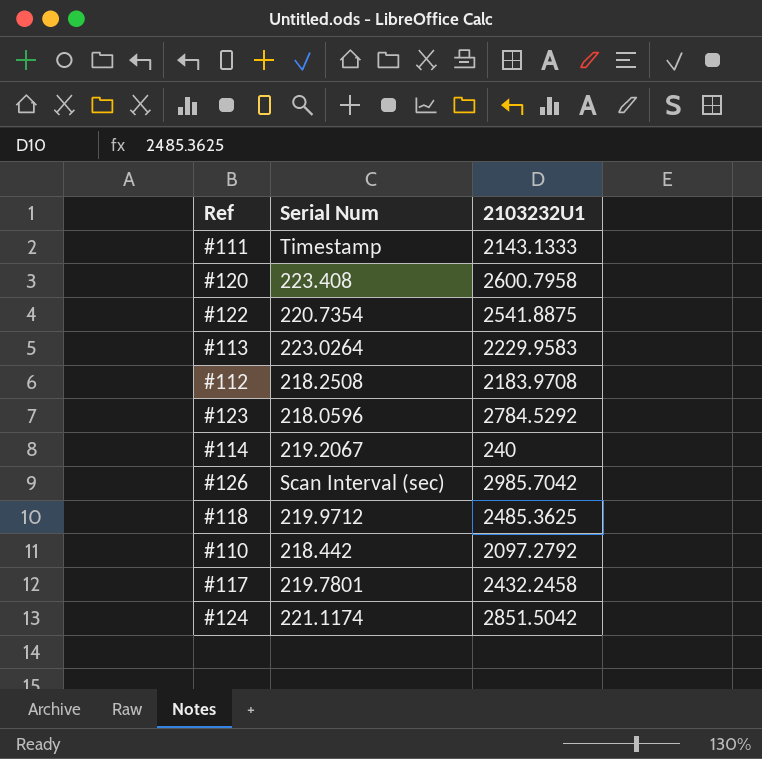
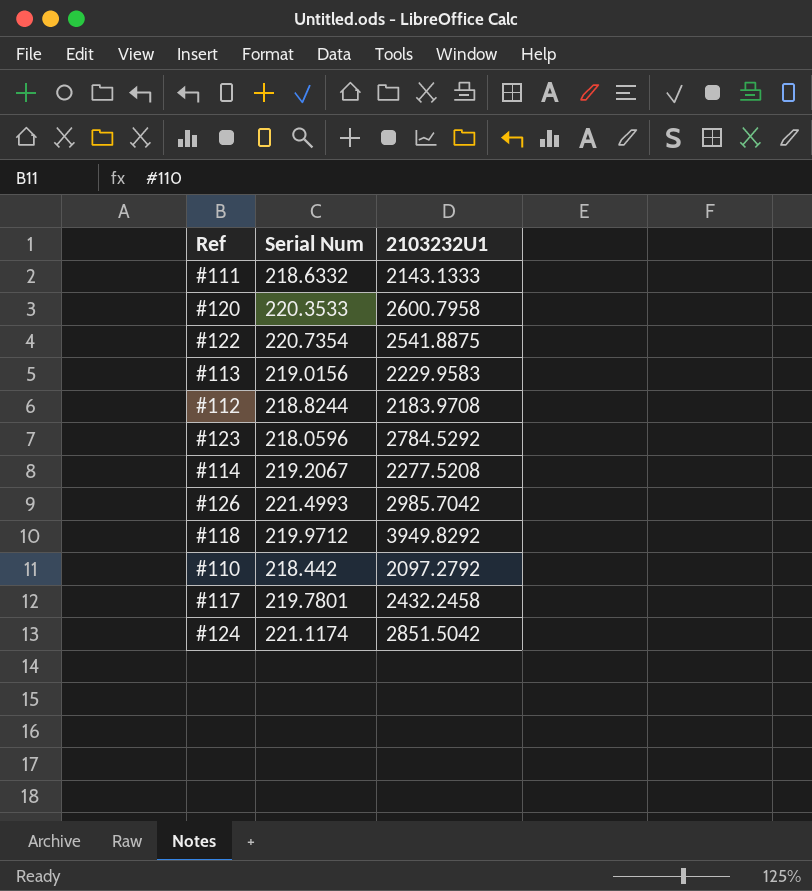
#111 | Serial Num: Timestamp -> 218.6332
#120 | Serial Num: 223.408 -> 220.3533
#113 | Serial Num: 223.0264 -> 219.0156
#112 | Serial Num: 218.2508 -> 218.8244
#114 | 2103232U1: 240 -> 2277.5208
#126 | Serial Num: Scan Interval (sec) -> 221.4993
#118 | 2103232U1: 2485.3625 -> 3949.8292

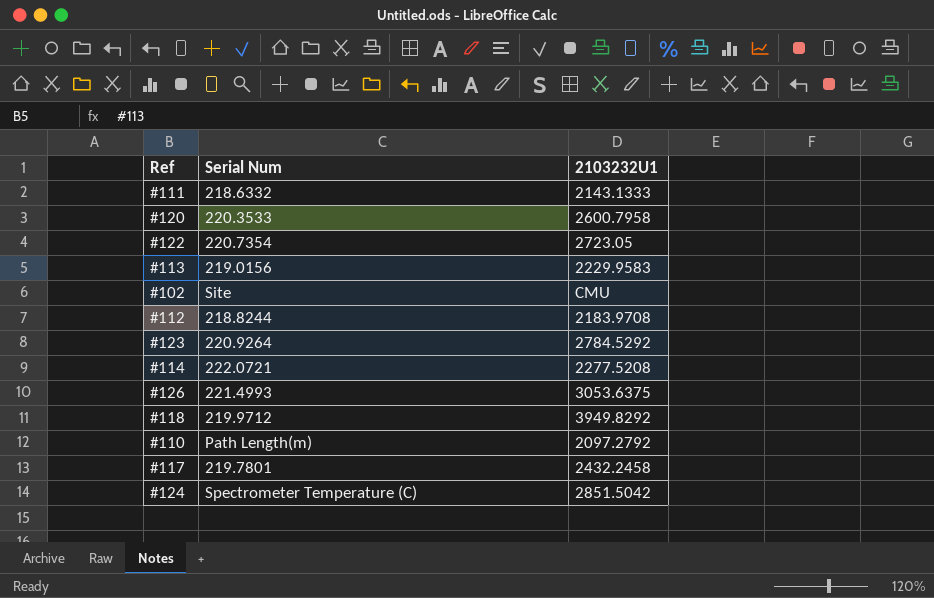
#122 | 2103232U1: 2541.8875 -> 2723.05
row #102: none -> Site | CMU
#123 | Serial Num: 218.0596 -> 220.9264
#114 | Serial Num: 219.2067 -> 222.0721
#126 | 2103232U1: 2985.7042 -> 3053.6375
#110 | Serial Num: 218.442 -> Path Length(m)
#124 | Serial Num: 221.1174 -> Spectrometer Temperature (C)

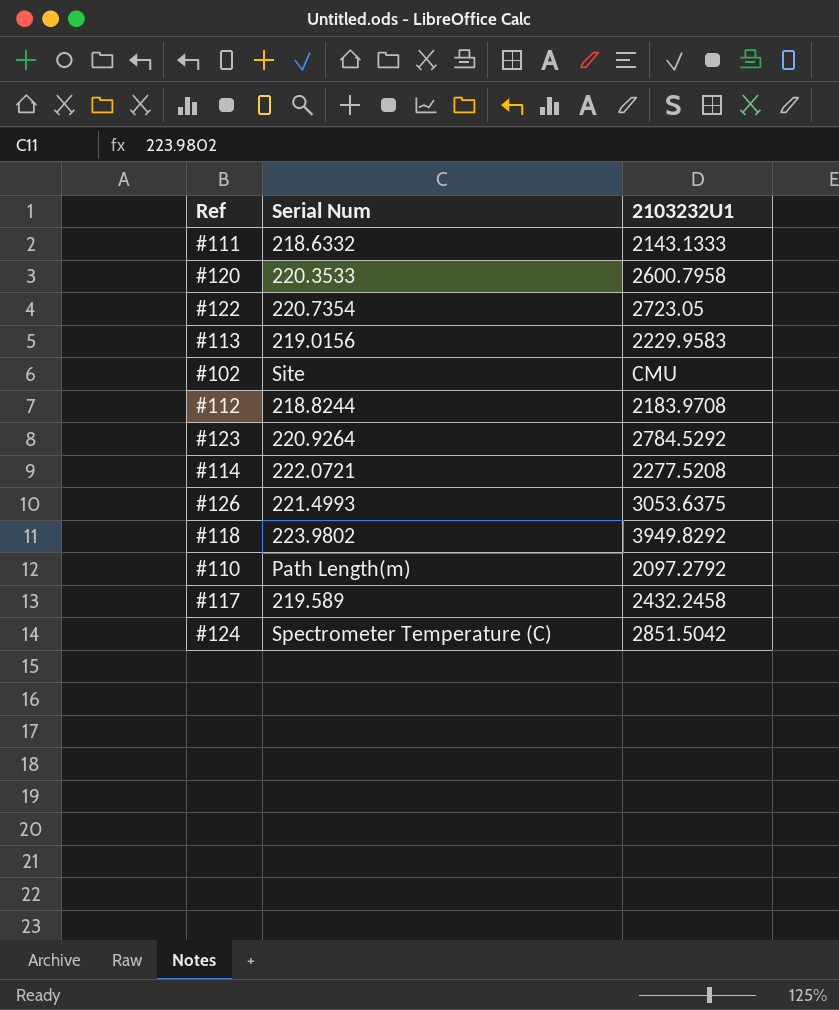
#118 | Serial Num: 219.9712 -> 223.9802
#117 | Serial Num: 219.7801 -> 219.589

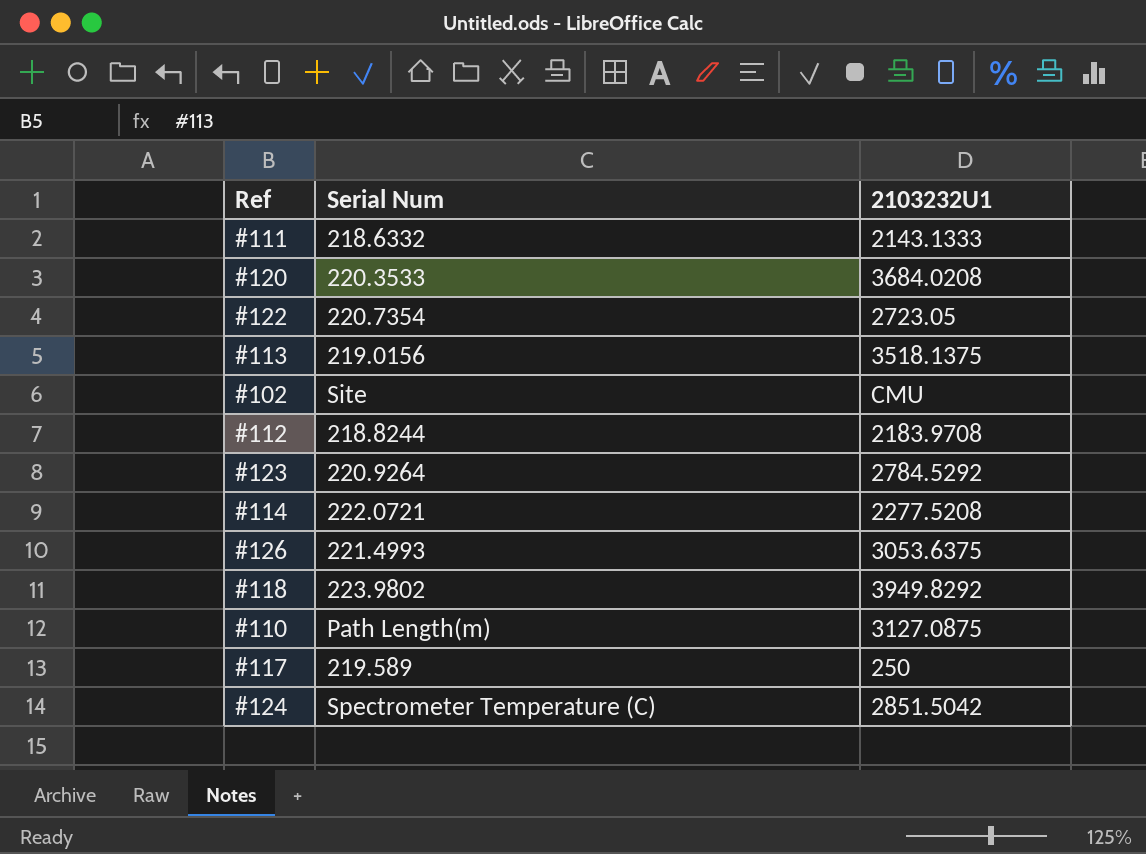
#120 | 2103232U1: 2600.7958 -> 3684.0208
#113 | 2103232U1: 2229.9583 -> 3518.1375
#110 | 2103232U1: 2097.2792 -> 3127.0875
#117 | 2103232U1: 2432.2458 -> 250

